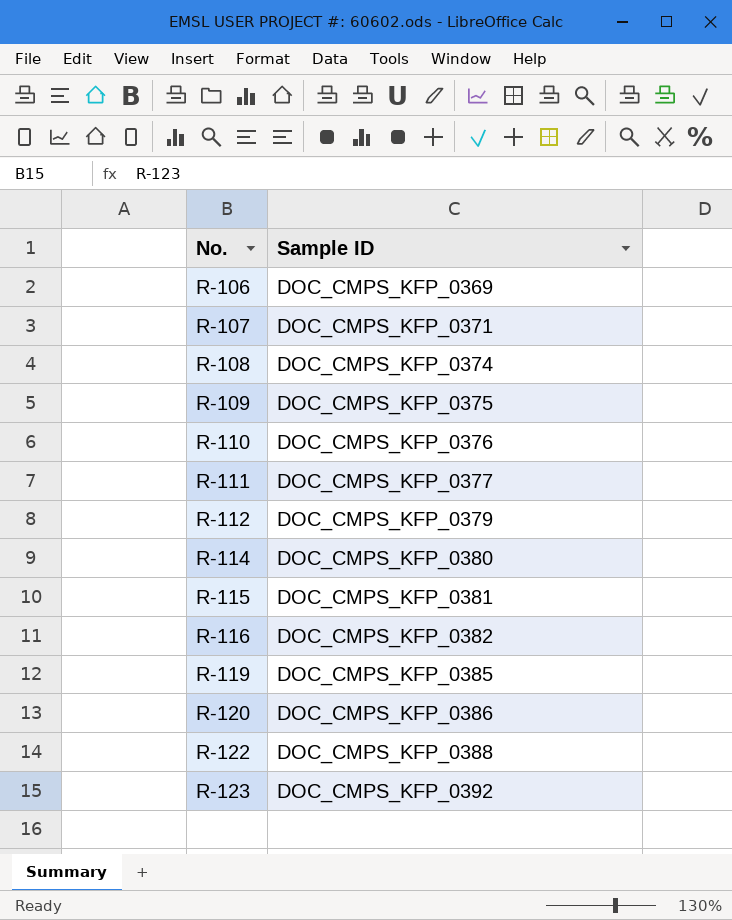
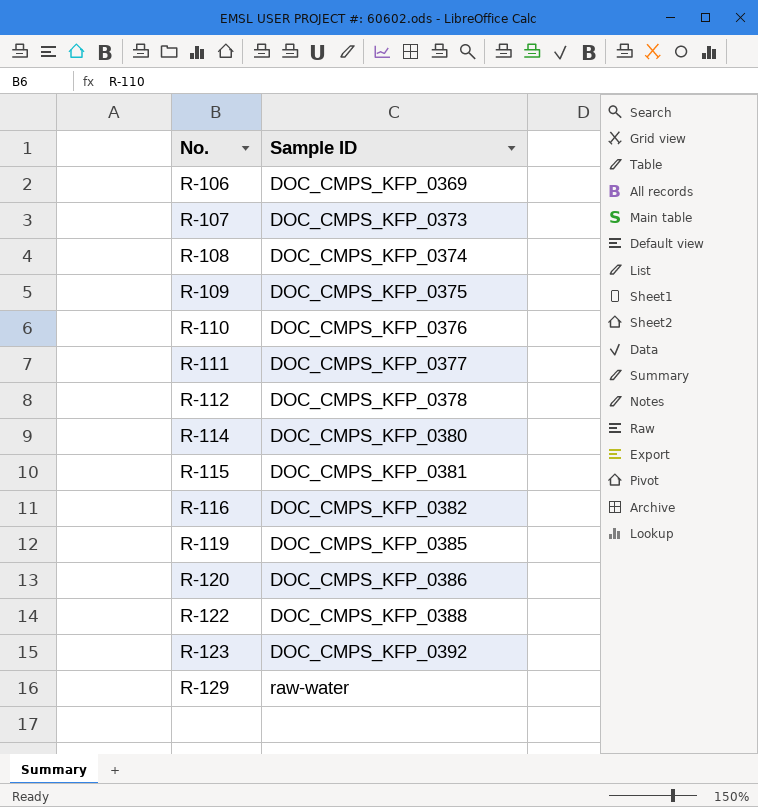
R-107 | Sample ID: DOC_CMPS_KFP_0371 -> DOC_CMPS_KFP_0373
R-112 | Sample ID: DOC_CMPS_KFP_0379 -> DOC_CMPS_KFP_0378
row R-129: none -> raw-water

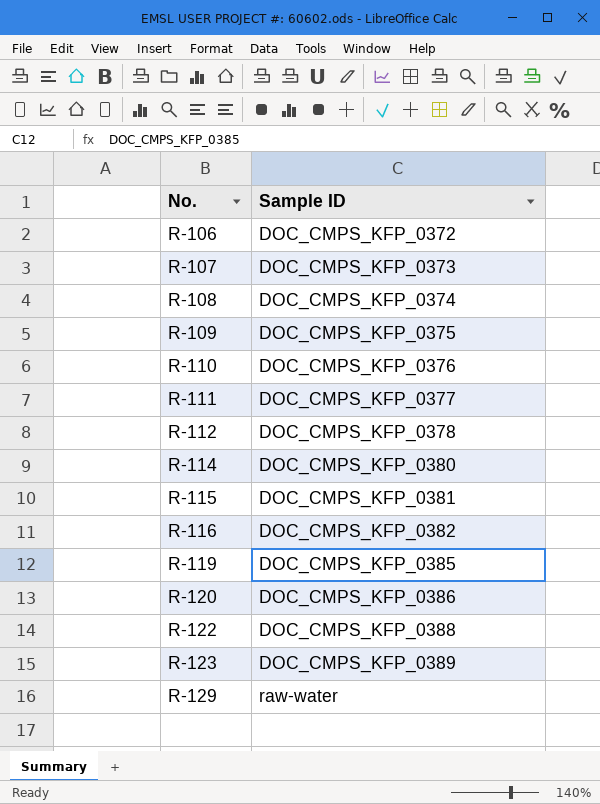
R-106 | Sample ID: DOC_CMPS_KFP_0369 -> DOC_CMPS_KFP_0372
R-123 | Sample ID: DOC_CMPS_KFP_0392 -> DOC_CMPS_KFP_0389

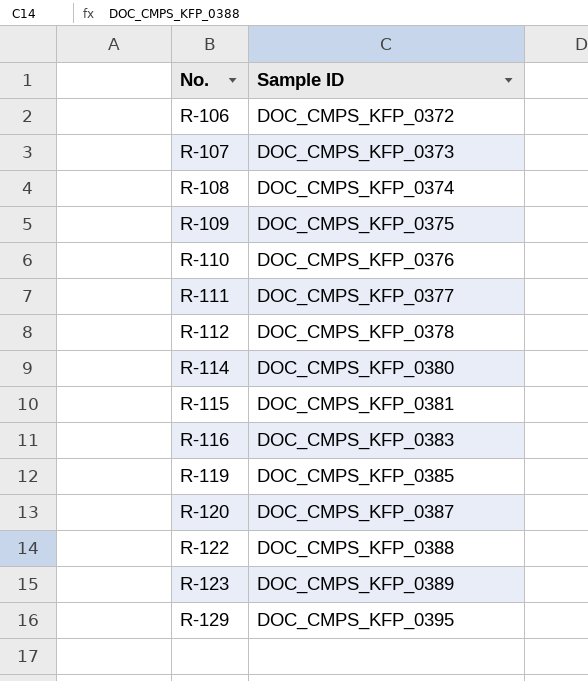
R-116 | Sample ID: DOC_CMPS_KFP_0382 -> DOC_CMPS_KFP_0383
R-120 | Sample ID: DOC_CMPS_KFP_0386 -> DOC_CMPS_KFP_0387
R-129 | Sample ID: raw-water -> DOC_CMPS_KFP_0395

